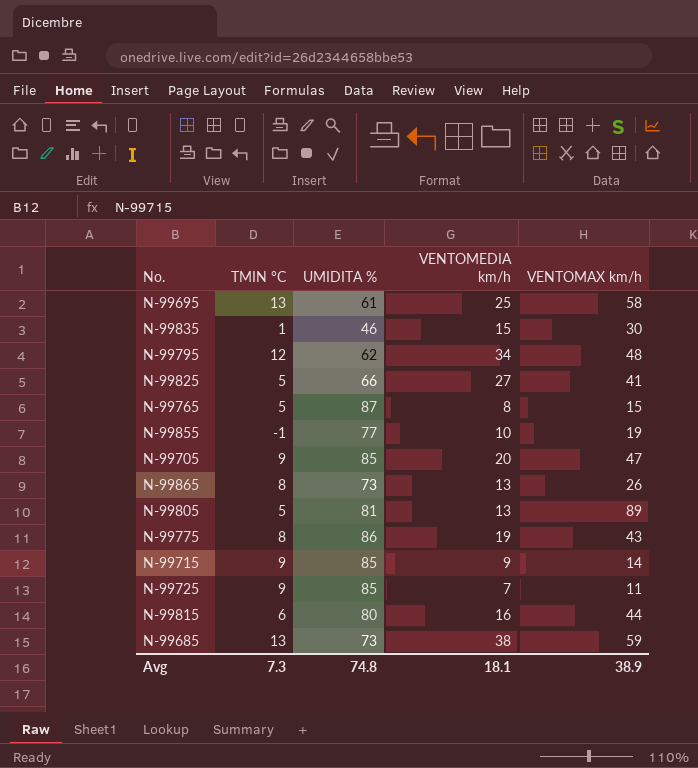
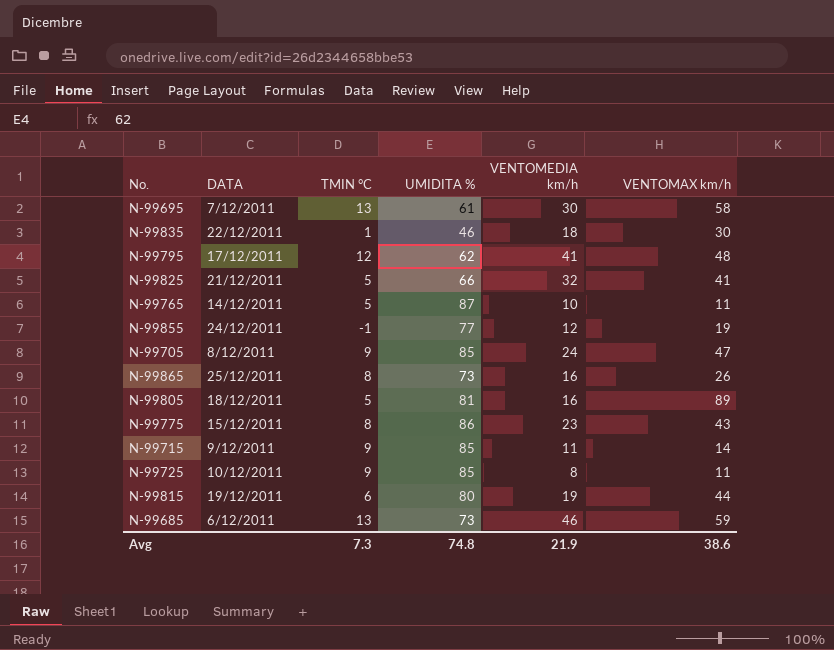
column DATA | position: none -> 2
N-99695 | VENTOMEDIA km/h: 25 -> 30
N-99835 | VENTOMEDIA km/h: 15 -> 18
N-99795 | VENTOMEDIA km/h: 34 -> 41
N-99825 | VENTOMEDIA km/h: 27 -> 32
N-99765 | VENTOMEDIA km/h: 8 -> 10
N-99765 | VENTOMAX km/h: 15 -> 11
N-99855 | VENTOMEDIA km/h: 10 -> 12
N-99705 | VENTOMEDIA km/h: 20 -> 24
N-99865 | VENTOMEDIA km/h: 13 -> 16
N-99805 | VENTOMEDIA km/h: 13 -> 16
N-99775 | VENTOMEDIA km/h: 19 -> 23
N-99715 | VENTOMEDIA km/h: 9 -> 11
N-99725 | VENTOMEDIA km/h: 7 -> 8
N-99815 | VENTOMEDIA km/h: 16 -> 19
N-99685 | VENTOMEDIA km/h: 38 -> 46
Avg | VENTOMEDIA km/h: 18.1 -> 21.9
Avg | VENTOMAX km/h: 38.9 -> 38.6

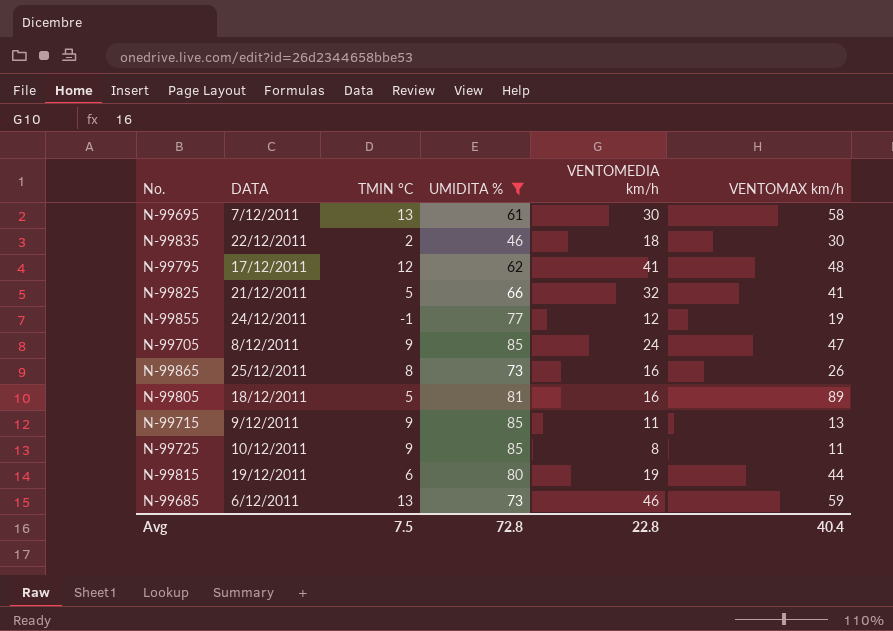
filter: none -> UMIDITA % <= 85
N-99835 | TMIN °C: 1 -> 2
N-99715 | VENTOMAX km/h: 14 -> 13
Avg | TMIN °C: 7.3 -> 7.5
Avg | UMIDITA %: 74.8 -> 72.8
Avg | VENTOMEDIA km/h: 21.9 -> 22.8
Avg | VENTOMAX km/h: 38.6 -> 40.4

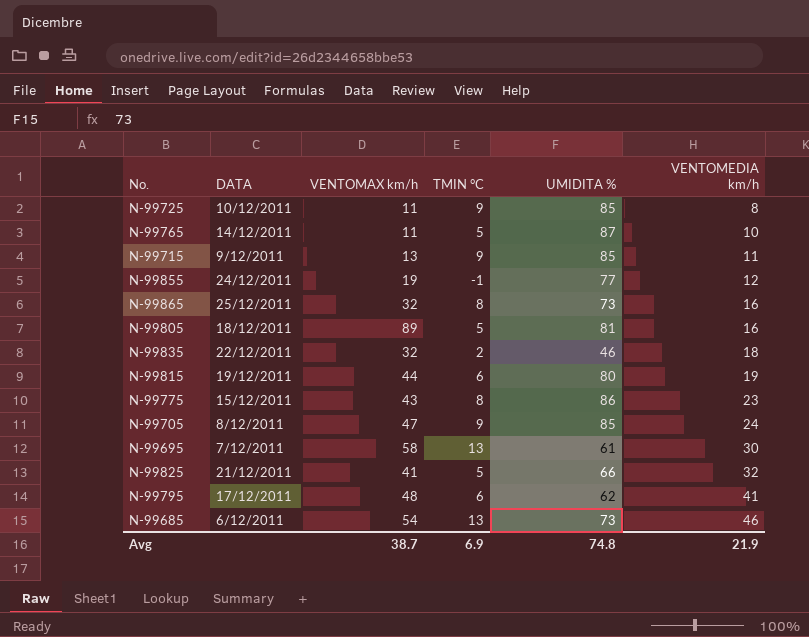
filter: UMIDITA % <= 85 -> none
row order: none -> VENTOMEDIA km/h ascending
column VENTOMAX km/h | position: 6 -> 3
N-99865 | VENTOMAX km/h: 26 -> 32
N-99835 | VENTOMAX km/h: 30 -> 32
N-99795 | TMIN °C: 12 -> 6
N-99685 | VENTOMAX km/h: 59 -> 54
Avg | VENTOMAX km/h: 40.4 -> 38.7
Avg | TMIN °C: 7.5 -> 6.9
Avg | UMIDITA %: 72.8 -> 74.8
Avg | VENTOMEDIA km/h: 22.8 -> 21.9

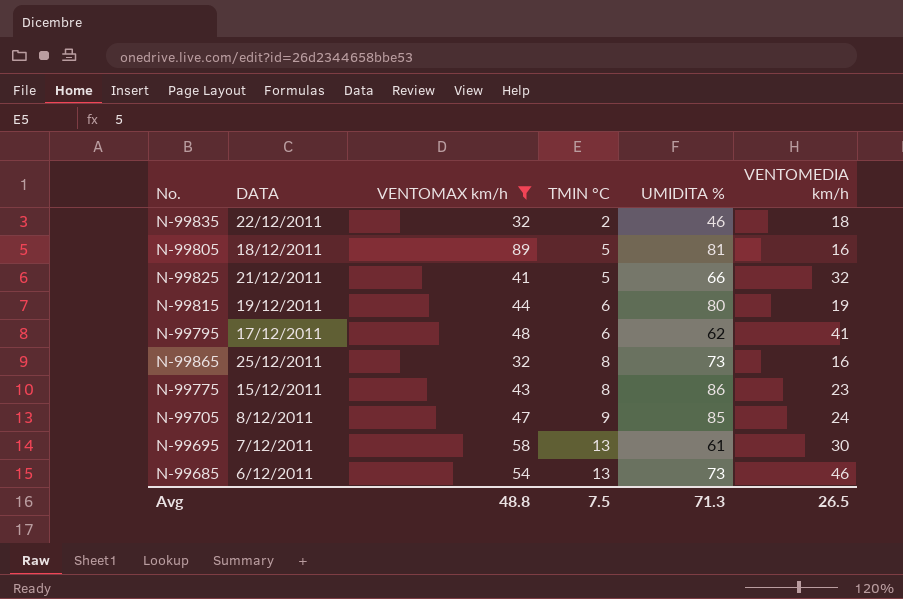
filter: none -> VENTOMAX km/h >= 32
row order: VENTOMEDIA km/h ascending -> TMIN °C ascending
Avg | VENTOMAX km/h: 38.7 -> 48.8
Avg | TMIN °C: 6.9 -> 7.5
Avg | UMIDITA %: 74.8 -> 71.3
Avg | VENTOMEDIA km/h: 21.9 -> 26.5

